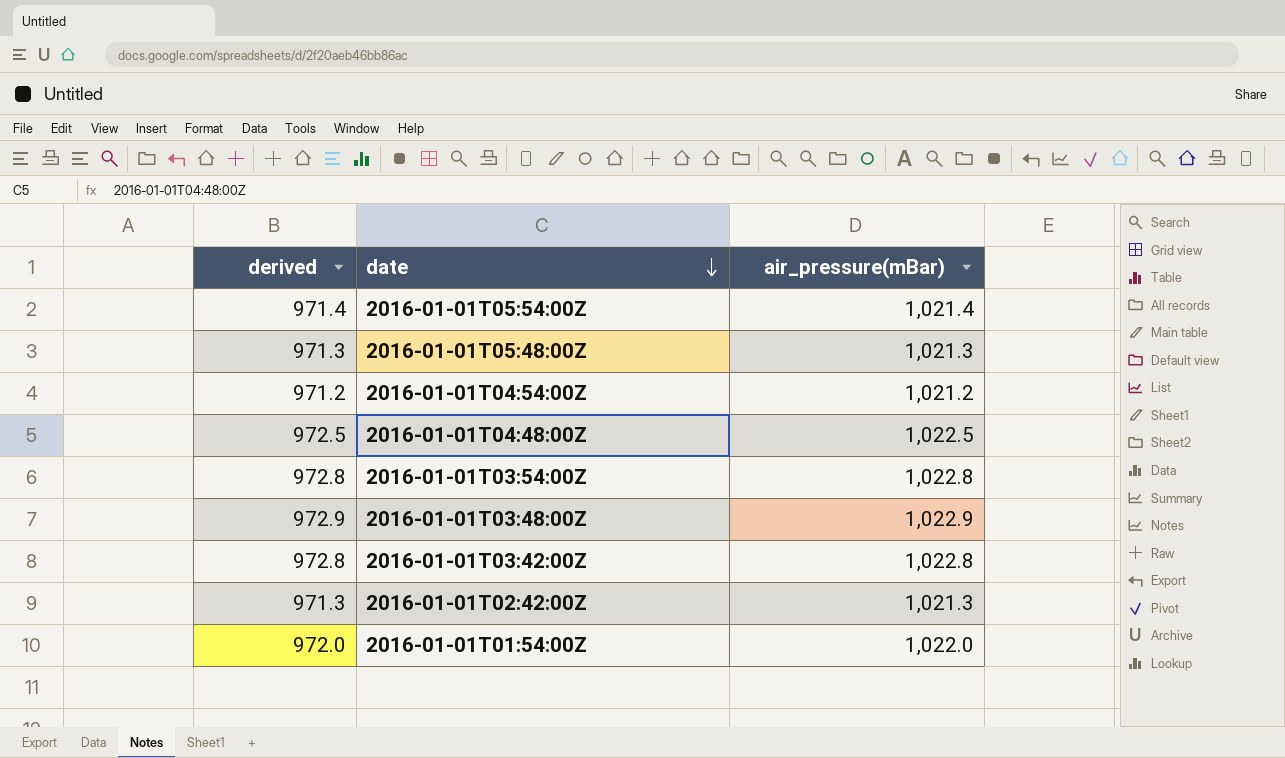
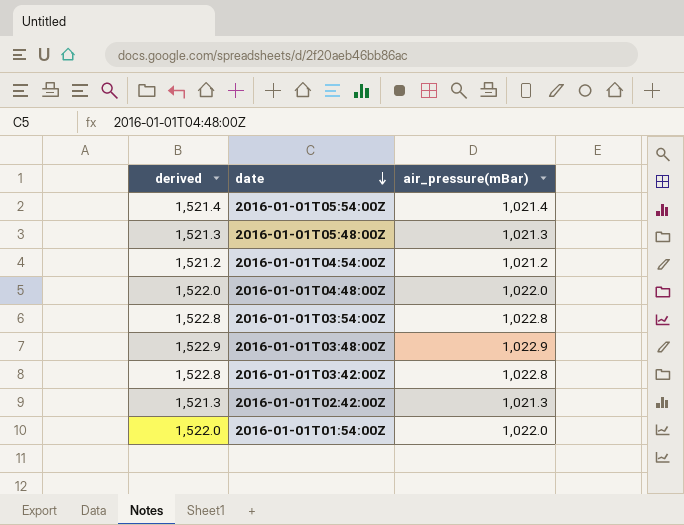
column derived | formula: [air_pressure(mBar)] - 50 -> [air_pressure(mBar)] + 500
2016-01-01T04:48:00Z | air_pressure(mBar): 1,022.5 -> 1,022.0

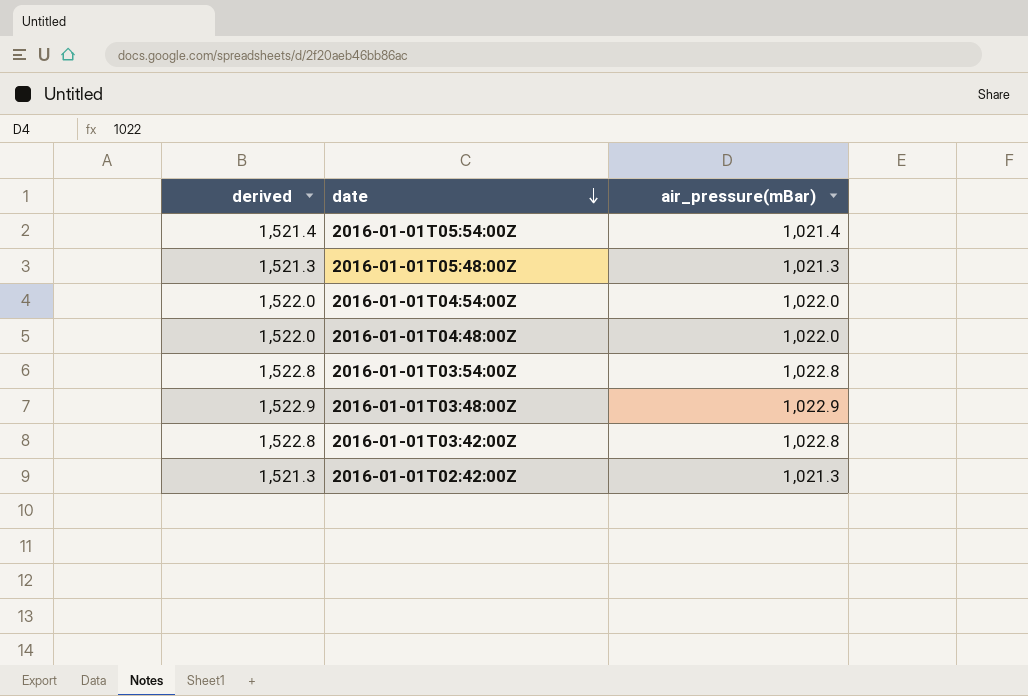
row 2016-01-01T01:54:00Z: 1,522.0 | 1,022.0 -> none
2016-01-01T04:54:00Z | derived: 1,521.2 -> 1,522.0
2016-01-01T04:54:00Z | air_pressure(mBar): 1,021.2 -> 1,022.0

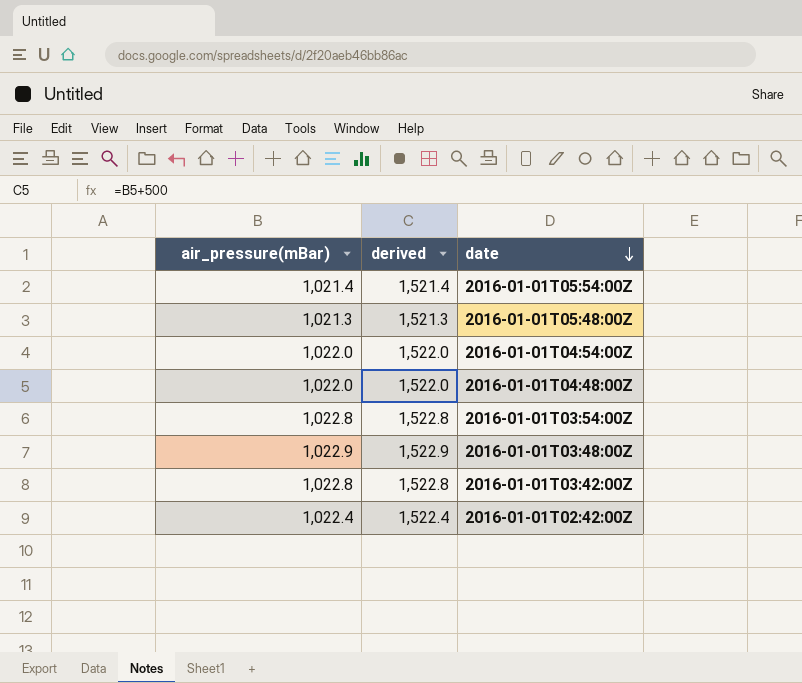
column air_pressure(mBar) | position: 3 -> 1
2016-01-01T02:42:00Z | air_pressure(mBar): 1,021.3 -> 1,022.4
2016-01-01T02:42:00Z | derived: 1,521.3 -> 1,522.4

